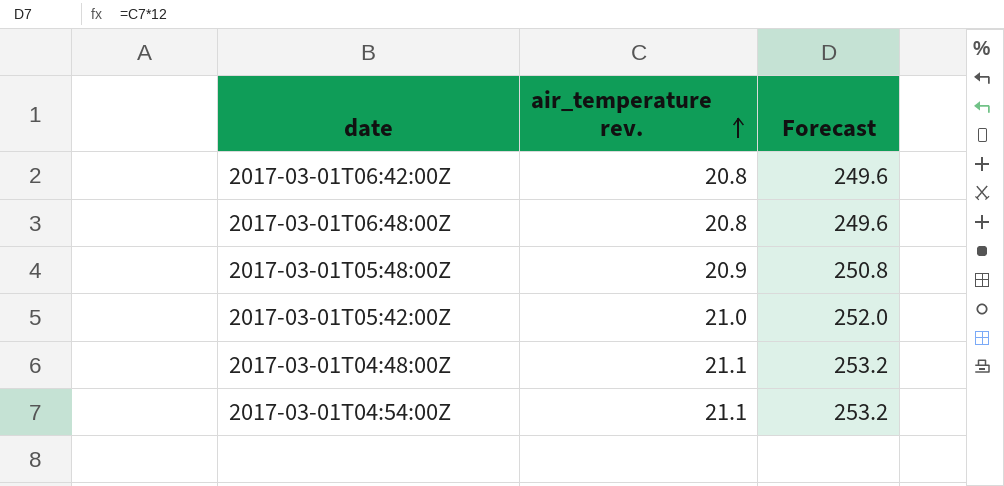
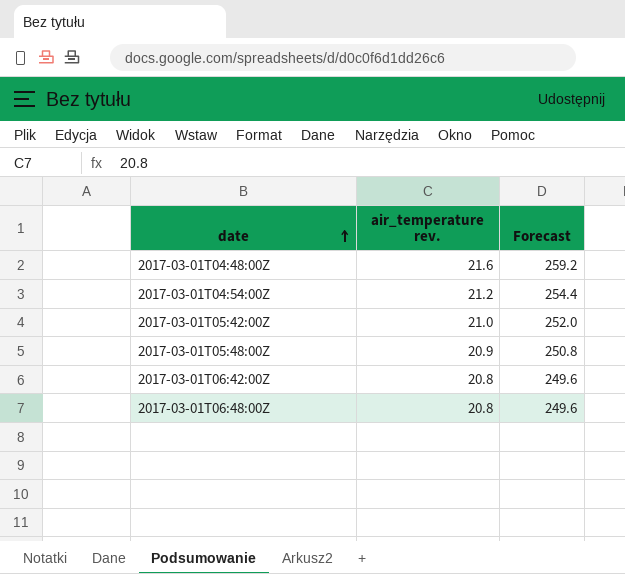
row order: air_temperature rev. ascending -> date ascending
2017-03-01T04:48:00Z | air_temperature rev.: 21.1 -> 21.6
2017-03-01T04:48:00Z | Forecast: 253.2 -> 259.2
2017-03-01T04:54:00Z | air_temperature rev.: 21.1 -> 21.2
2017-03-01T04:54:00Z | Forecast: 253.2 -> 254.4

